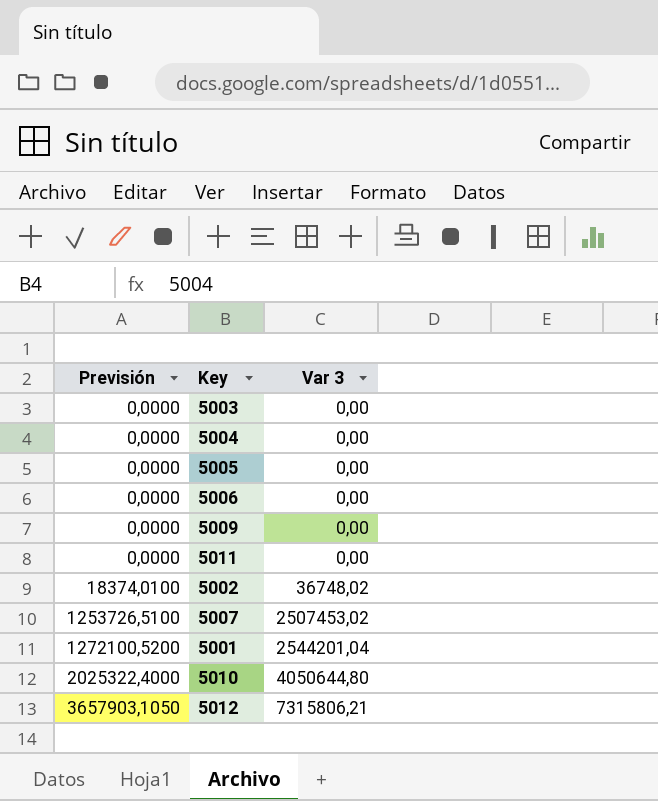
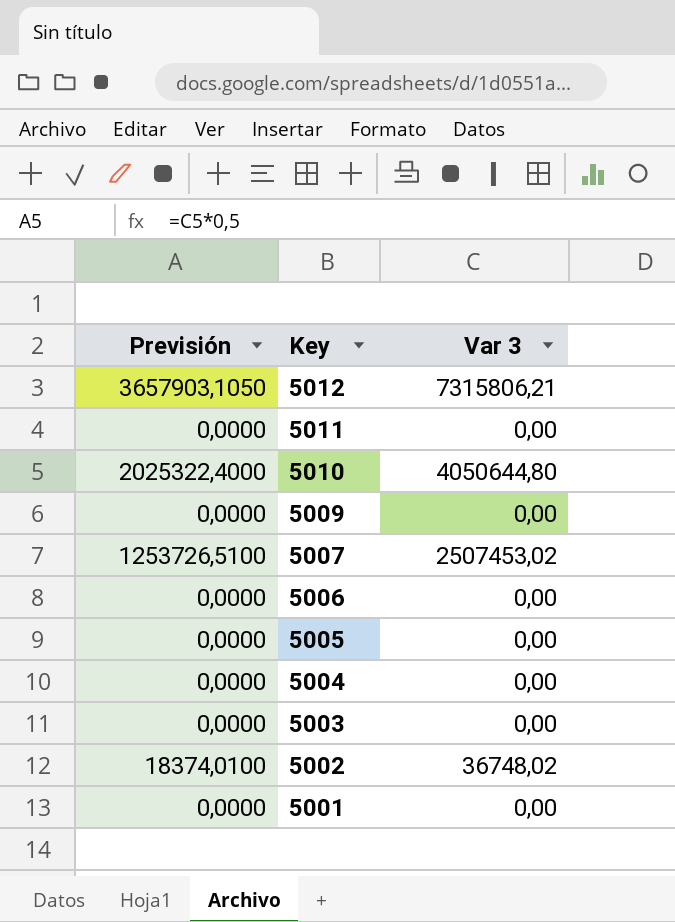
row order: Previsión ascending -> Key descending
5001 | Previsión: 1272100,5200 -> 0,0000
5001 | Var 3: 2544201,04 -> 0,00

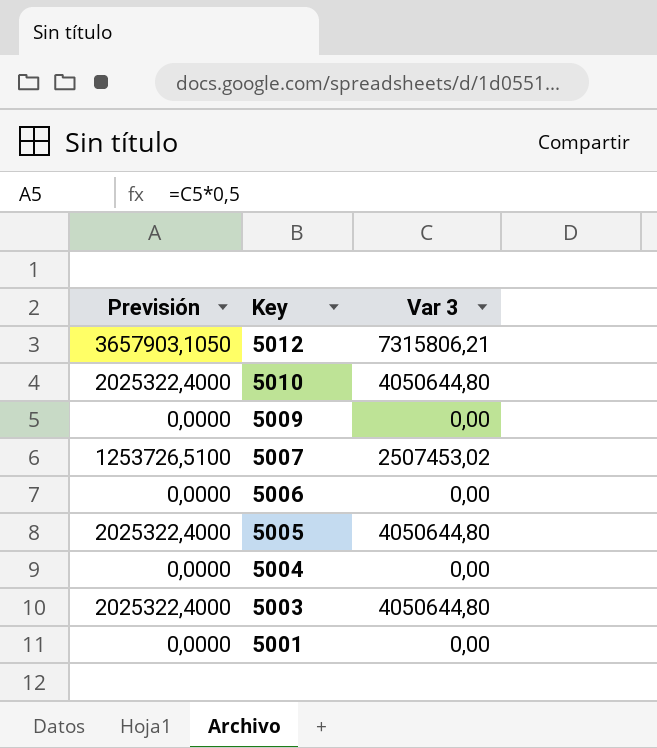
row 5011: 0,0000 | 0,00 -> none
row 5002: 18374,0100 | 36748,02 -> none
5005 | Previsión: 0,0000 -> 2025322,4000
5005 | Var 3: 0,00 -> 4050644,80
5003 | Previsión: 0,0000 -> 2025322,4000
5003 | Var 3: 0,00 -> 4050644,80

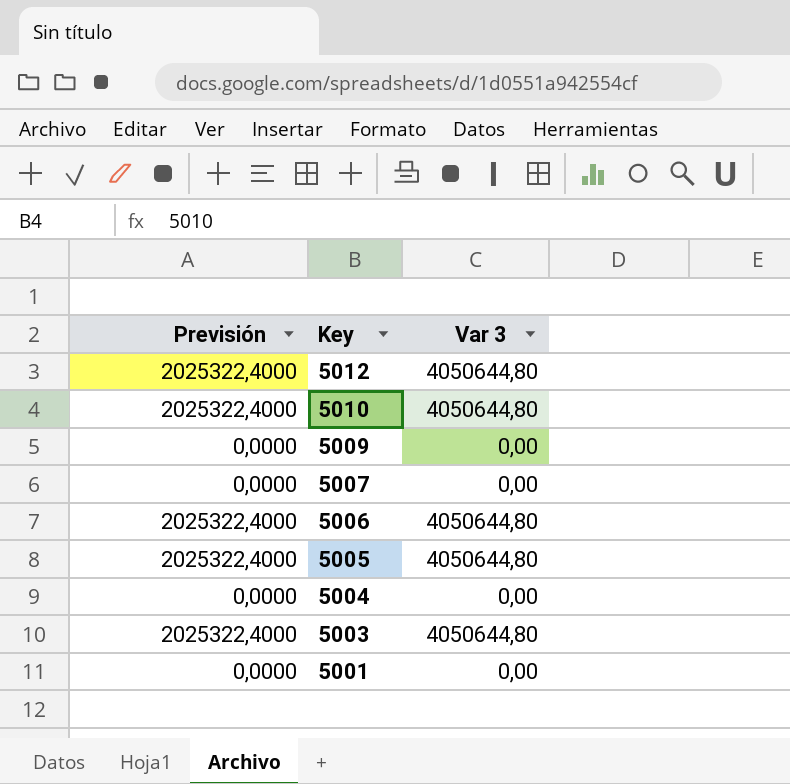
5012 | Previsión: 3657903,1050 -> 2025322,4000
5012 | Var 3: 7315806,21 -> 4050644,80
5007 | Previsión: 1253726,5100 -> 0,0000
5007 | Var 3: 2507453,02 -> 0,00
5006 | Previsión: 0,0000 -> 2025322,4000
5006 | Var 3: 0,00 -> 4050644,80

